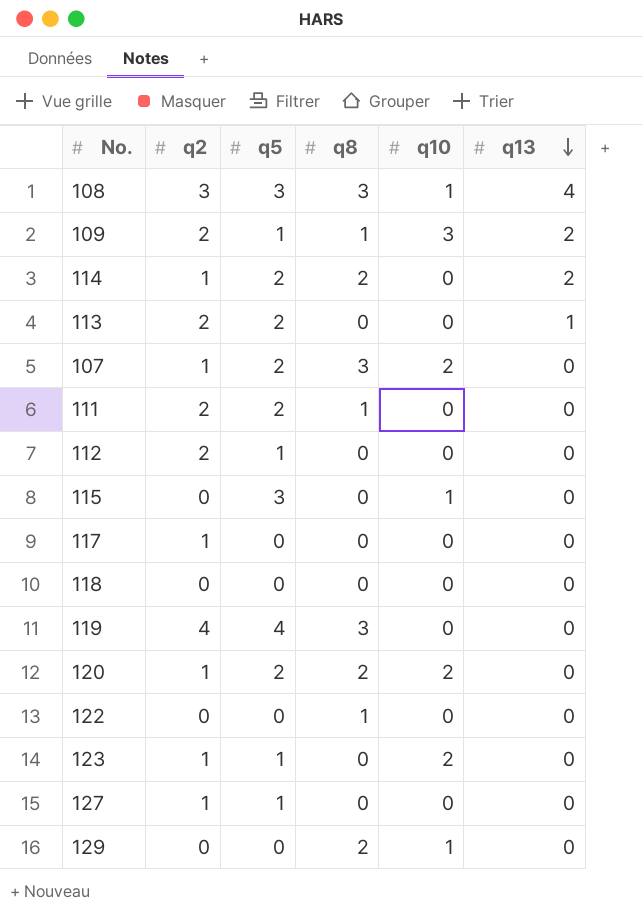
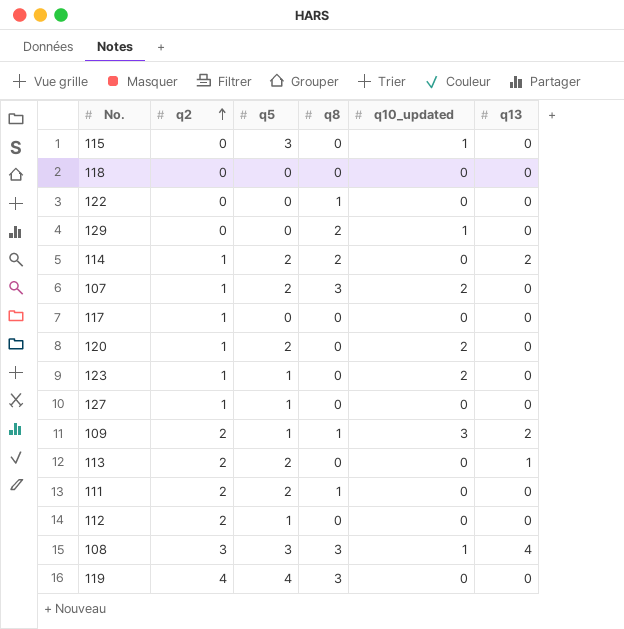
row order: q13 descending -> q2 ascending
column name: q10 -> q10_updated
120 | q8: 2 -> 0

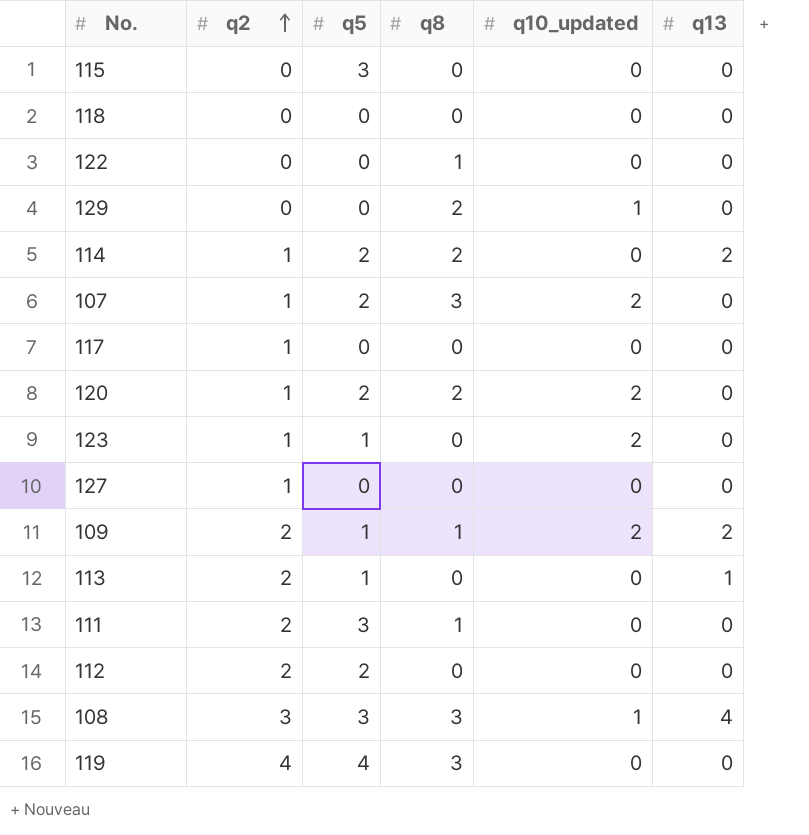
115 | q10_updated: 1 -> 0
120 | q8: 0 -> 2
127 | q5: 1 -> 0
109 | q10_updated: 3 -> 2
113 | q5: 2 -> 1
111 | q5: 2 -> 3
112 | q5: 1 -> 2

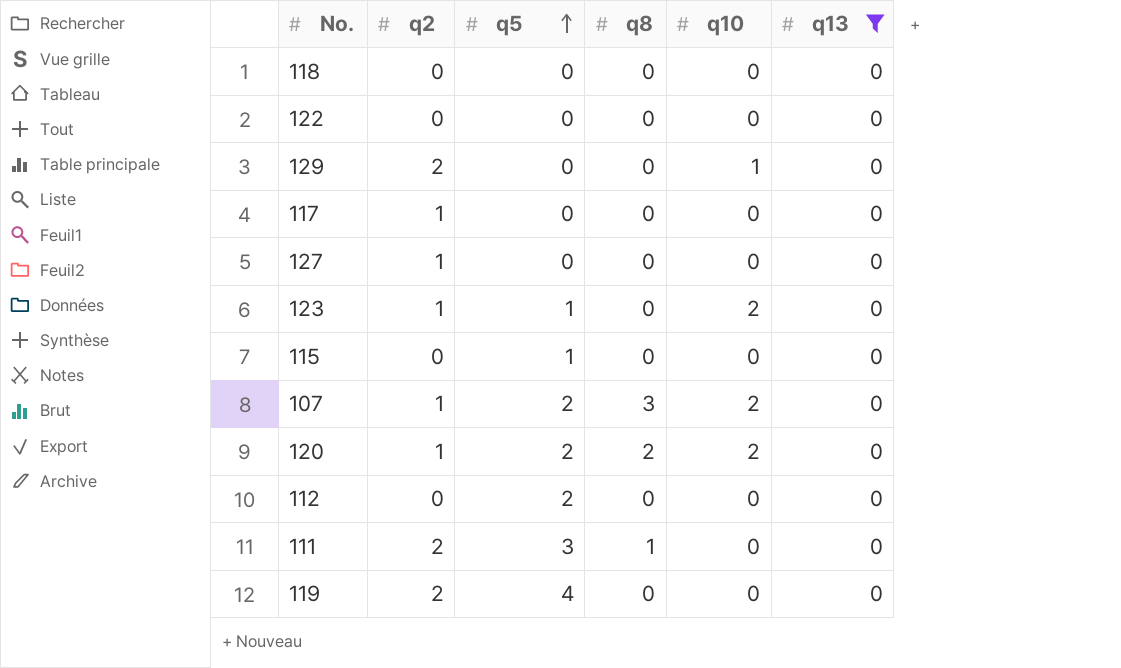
filter: none -> q13 = 0
row order: q2 ascending -> q5 ascending
column name: q10_updated -> q10
122 | q8: 1 -> 0
129 | q2: 0 -> 2
129 | q8: 2 -> 0
115 | q5: 3 -> 1
112 | q2: 2 -> 0
119 | q2: 4 -> 2
119 | q8: 3 -> 0

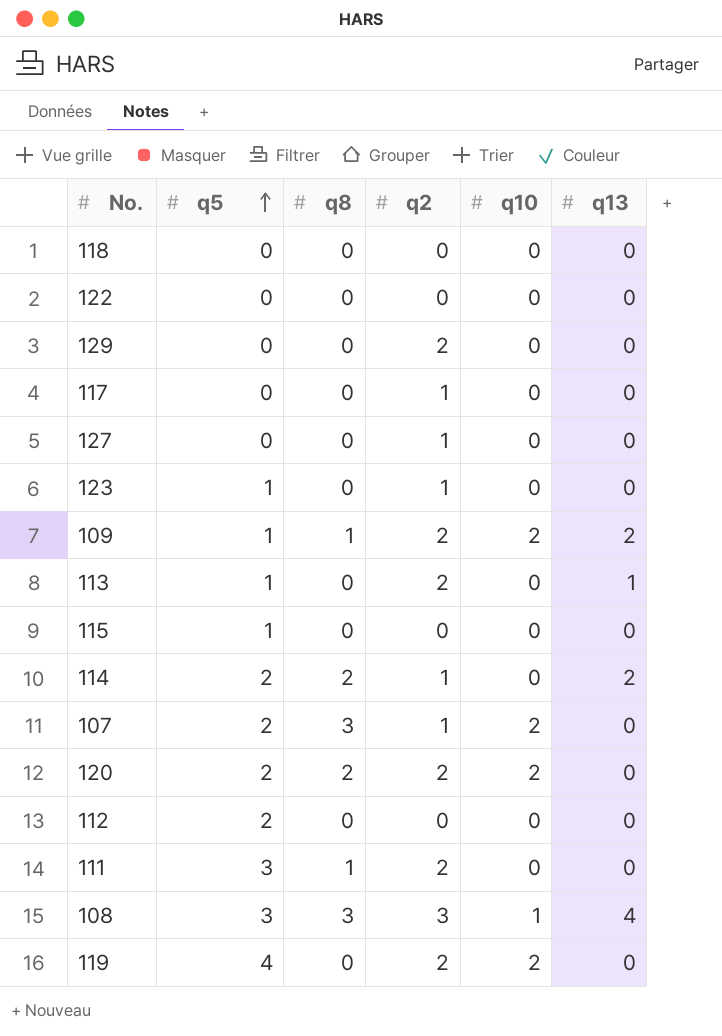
filter: q13 = 0 -> none
column q2 | position: 2 -> 4
129 | q10: 1 -> 0
123 | q10: 2 -> 0
120 | q2: 1 -> 2
119 | q10: 0 -> 2

